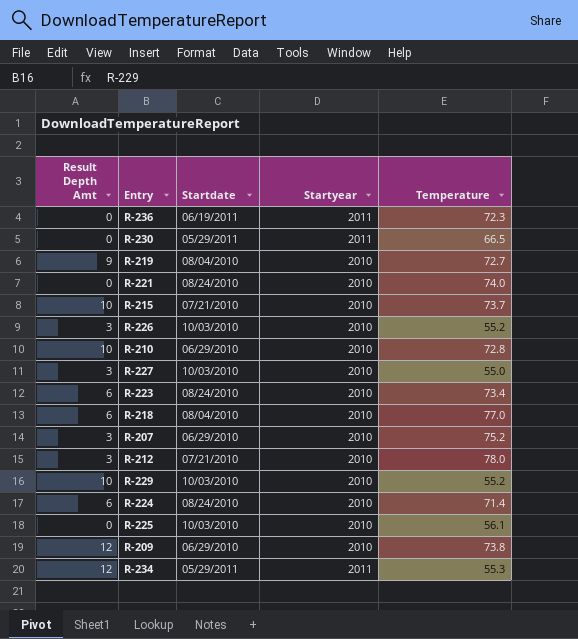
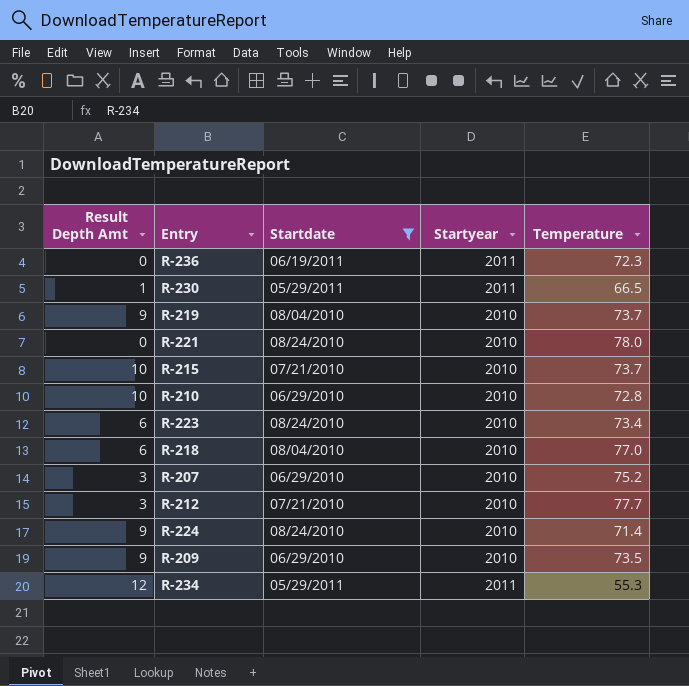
filter: none -> Startdate != 10/03/2010
R-230 | Result Depth Amt: 0 -> 1
R-219 | Temperature: 72.7 -> 73.7
R-221 | Temperature: 74.0 -> 78.0
R-212 | Temperature: 78.0 -> 77.7
R-224 | Result Depth Amt: 6 -> 9
R-209 | Result Depth Amt: 12 -> 9
R-209 | Temperature: 73.8 -> 73.5

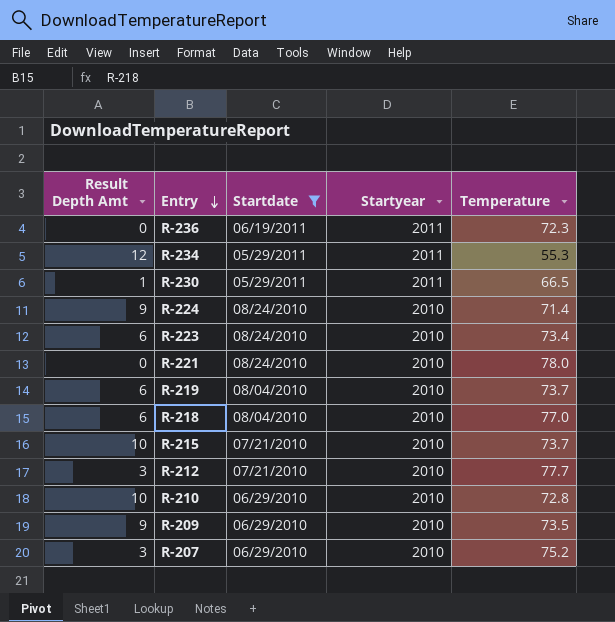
row order: none -> Entry descending
R-219 | Result Depth Amt: 9 -> 6

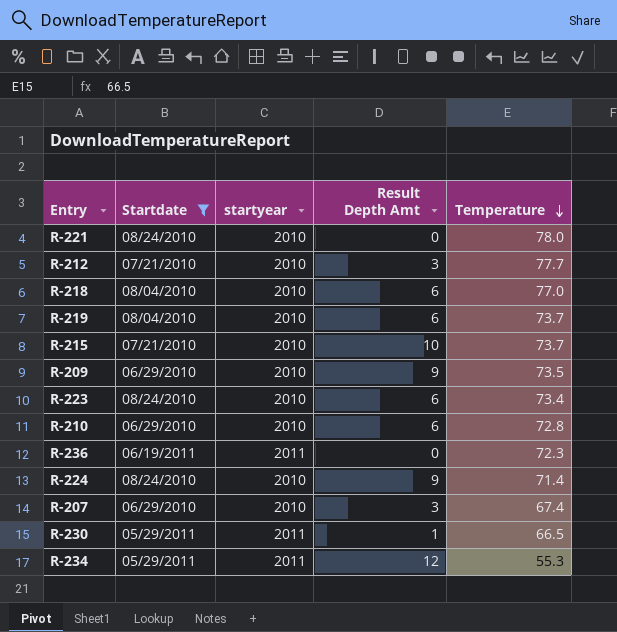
row order: Entry descending -> Temperature descending
column name: Startyear -> startyear
column Result Depth Amt | position: 1 -> 4
R-210 | Result Depth Amt: 10 -> 6
R-207 | Temperature: 75.2 -> 67.4

